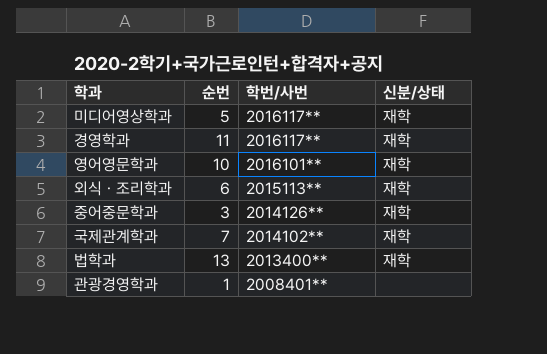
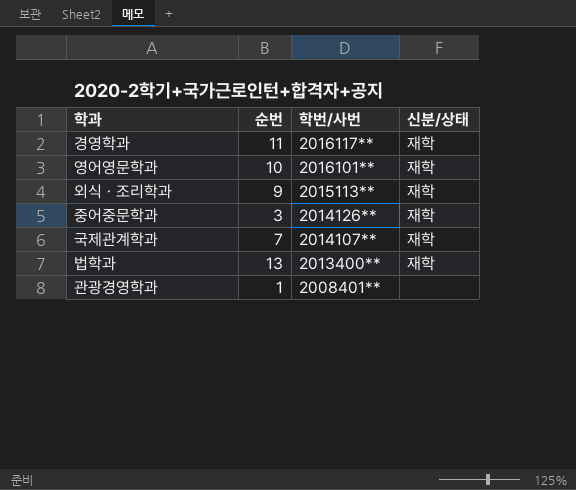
row 미디어영상학과: 5 | 2016117** | 재학 -> none
외식ㆍ조리학과 | 순번: 6 -> 9
국제관계학과 | 학번/사번: 2014102** -> 2014107**

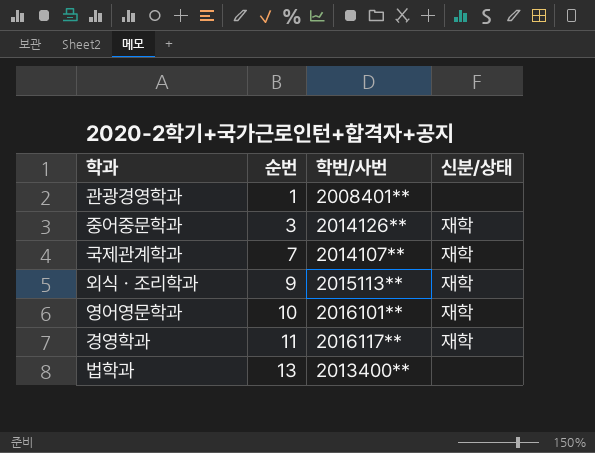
row order: 학번/사번 descending -> 순번 ascending
법학과 | 신분/상태: 재학 -> none

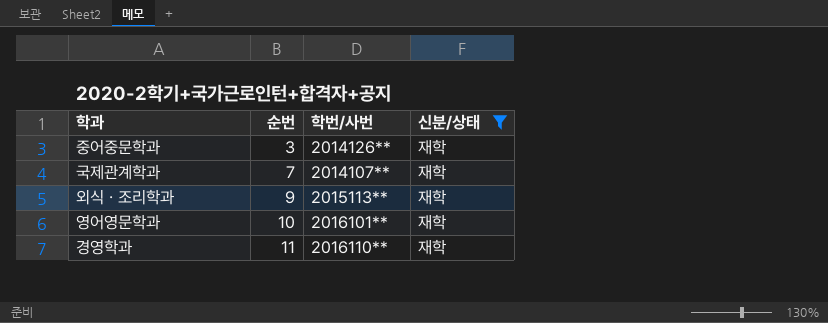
filter: none -> 신분/상태 = 재학
경영학과 | 학번/사번: 2016117** -> 2016110**

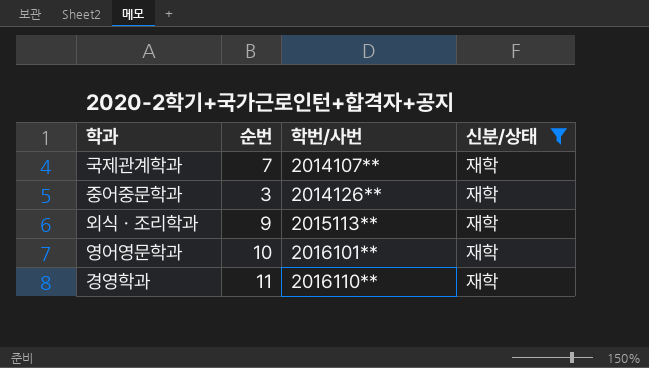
row order: 순번 ascending -> 학번/사번 ascending

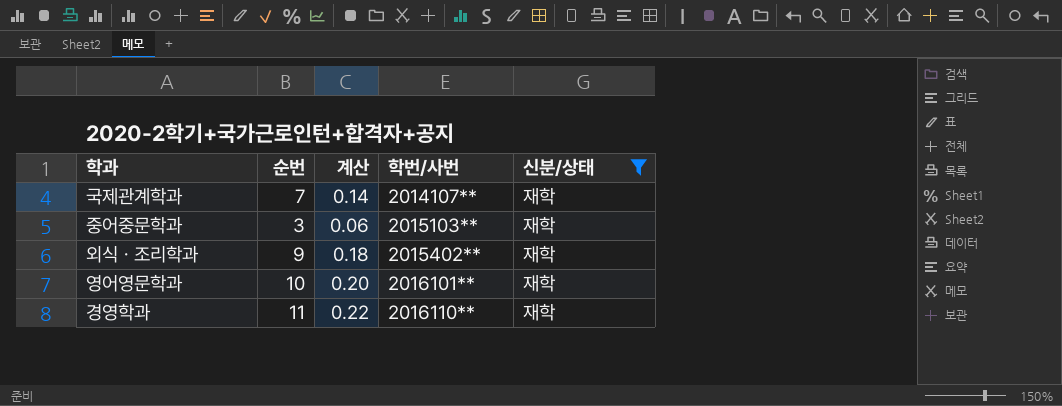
column 계산 | formula: none -> [순번] * 0.02
중어중문학과 | 학번/사번: 2014126** -> 2015103**
외식ㆍ조리학과 | 학번/사번: 2015113** -> 2015402**

